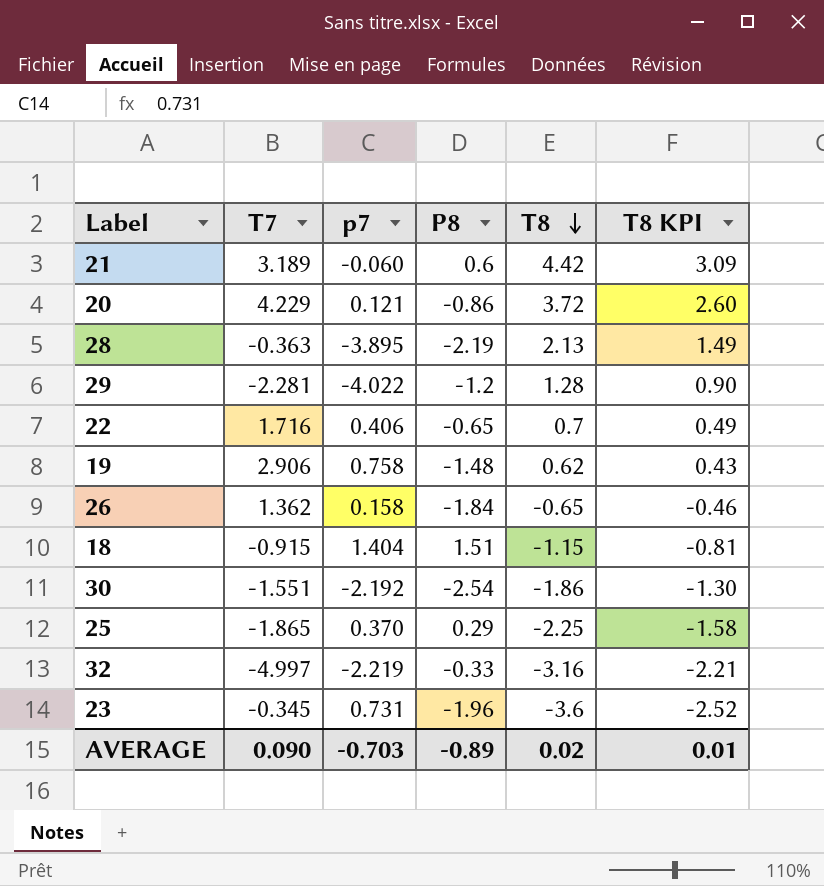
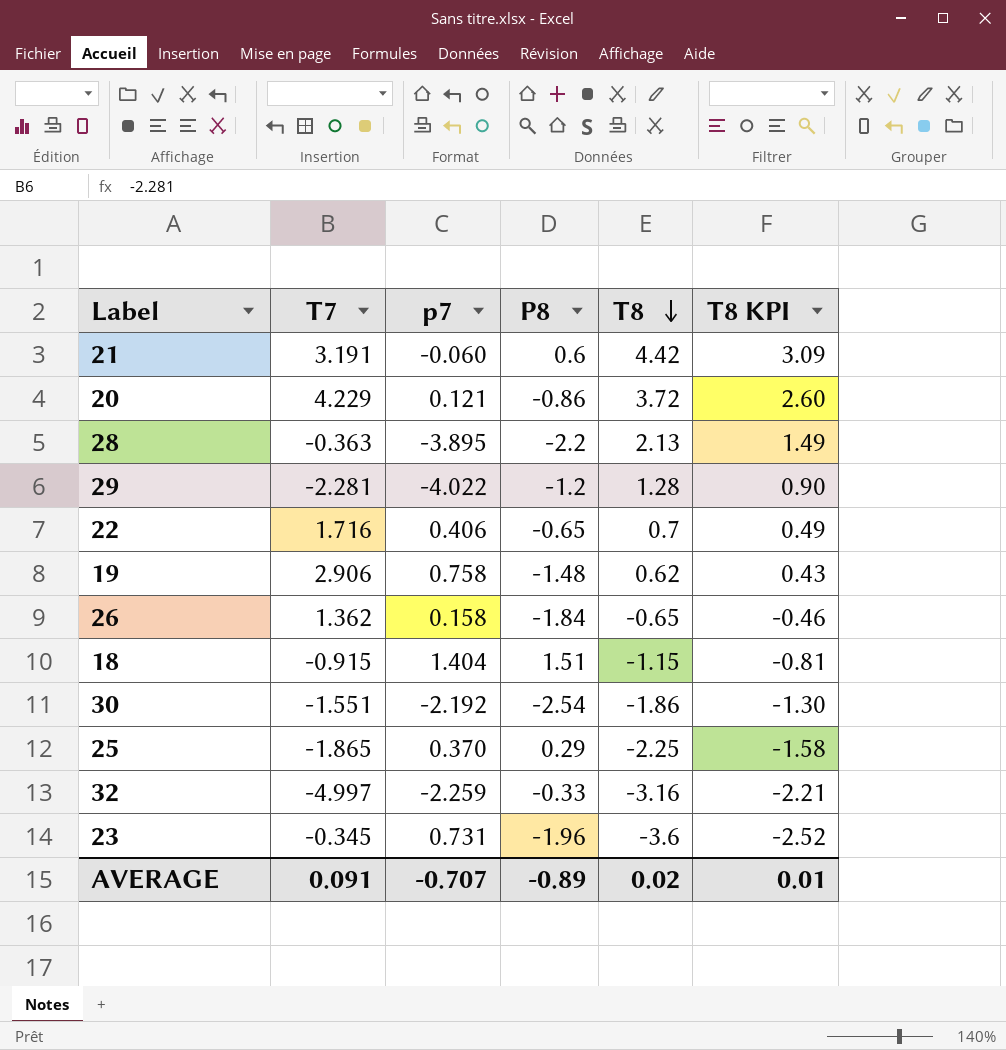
21 | T7: 3.189 -> 3.191
28 | P8: -2.19 -> -2.2
32 | p7: -2.219 -> -2.259
AVERAGE | T7: 0.090 -> 0.091
AVERAGE | p7: -0.703 -> -0.707

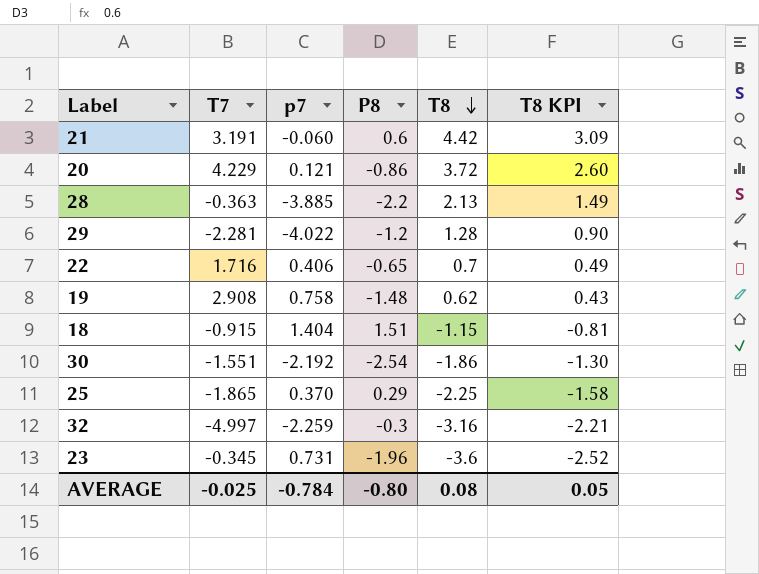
row 26: 1.362 | 0.158 | -1.84 | -0.65 | -0.46 -> none
28 | p7: -3.895 -> -3.885
19 | T7: 2.906 -> 2.908
32 | P8: -0.33 -> -0.3
AVERAGE | T7: 0.091 -> -0.025
AVERAGE | p7: -0.707 -> -0.784
AVERAGE | P8: -0.89 -> -0.80
AVERAGE | T8: 0.02 -> 0.08
AVERAGE | T8 KPI: 0.01 -> 0.05

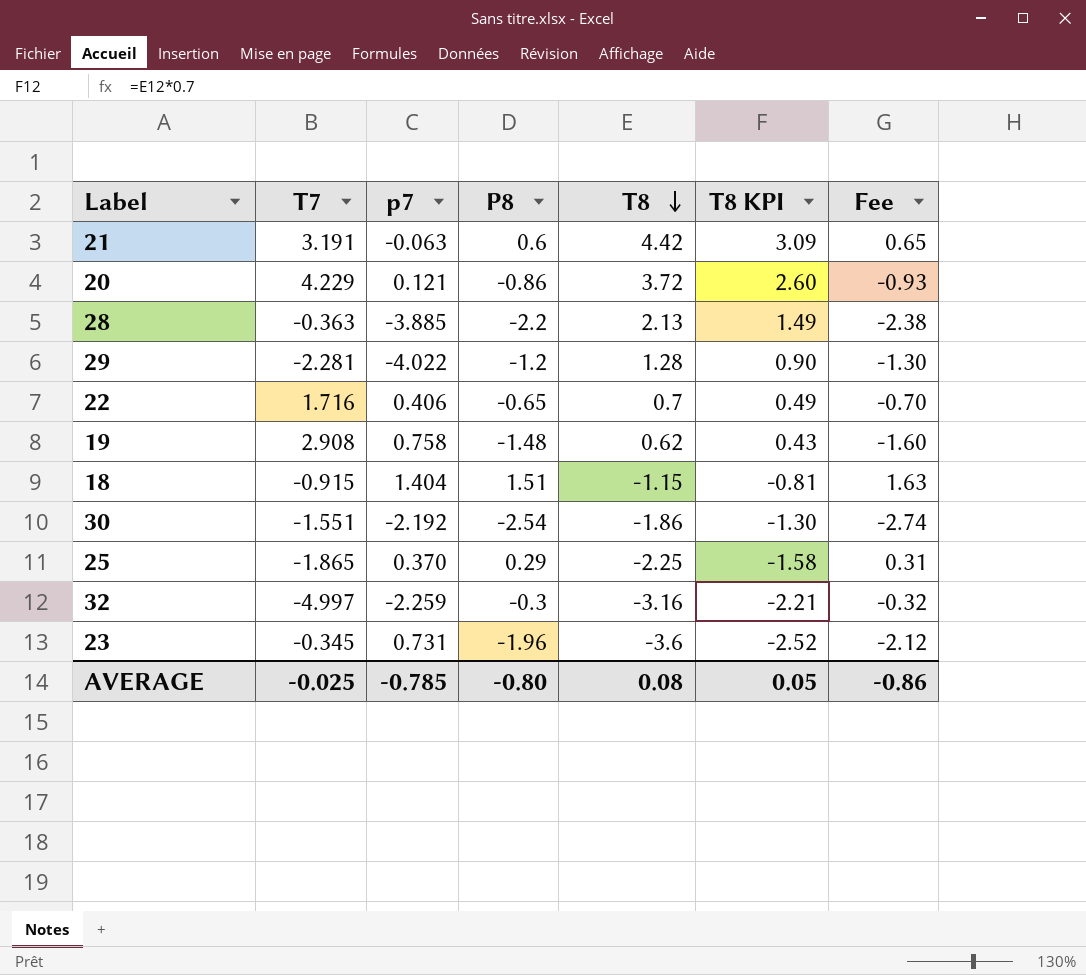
column Fee | formula: none -> [P8] * 1.08
21 | p7: -0.060 -> -0.063
AVERAGE | p7: -0.784 -> -0.785

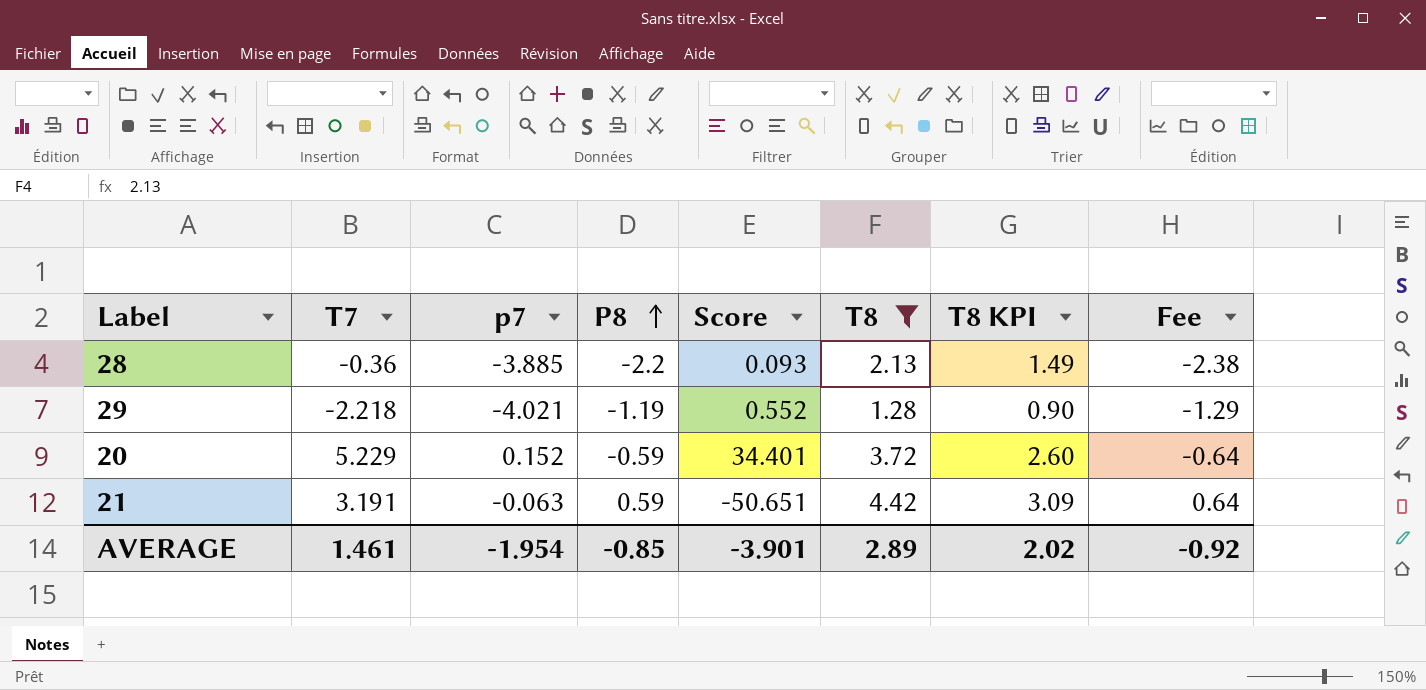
filter: none -> T8 >= 1.28
row order: T8 descending -> P8 ascending
column Score | formula: none -> [T7] / [p7]
28 | T7: -0.363 -> -0.36
29 | T7: -2.281 -> -2.218
29 | p7: -4.022 -> -4.021
29 | P8: -1.2 -> -1.19
29 | Fee: -1.30 -> -1.29
20 | T7: 4.229 -> 5.229
20 | p7: 0.121 -> 0.152
20 | P8: -0.86 -> -0.59
20 | Fee: -0.93 -> -0.64
21 | P8: 0.6 -> 0.59
21 | Fee: 0.65 -> 0.64
AVERAGE | T7: -0.025 -> 1.461
AVERAGE | p7: -0.785 -> -1.954
AVERAGE | P8: -0.80 -> -0.85
AVERAGE | T8: 0.08 -> 2.89
AVERAGE | T8 KPI: 0.05 -> 2.02
AVERAGE | Fee: -0.86 -> -0.92

